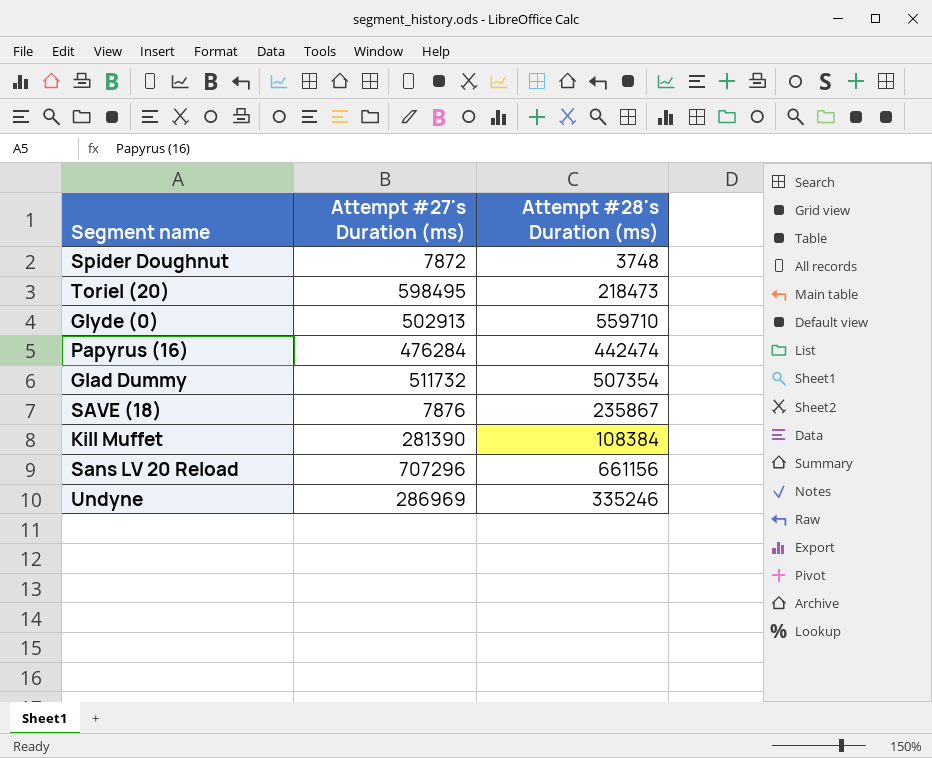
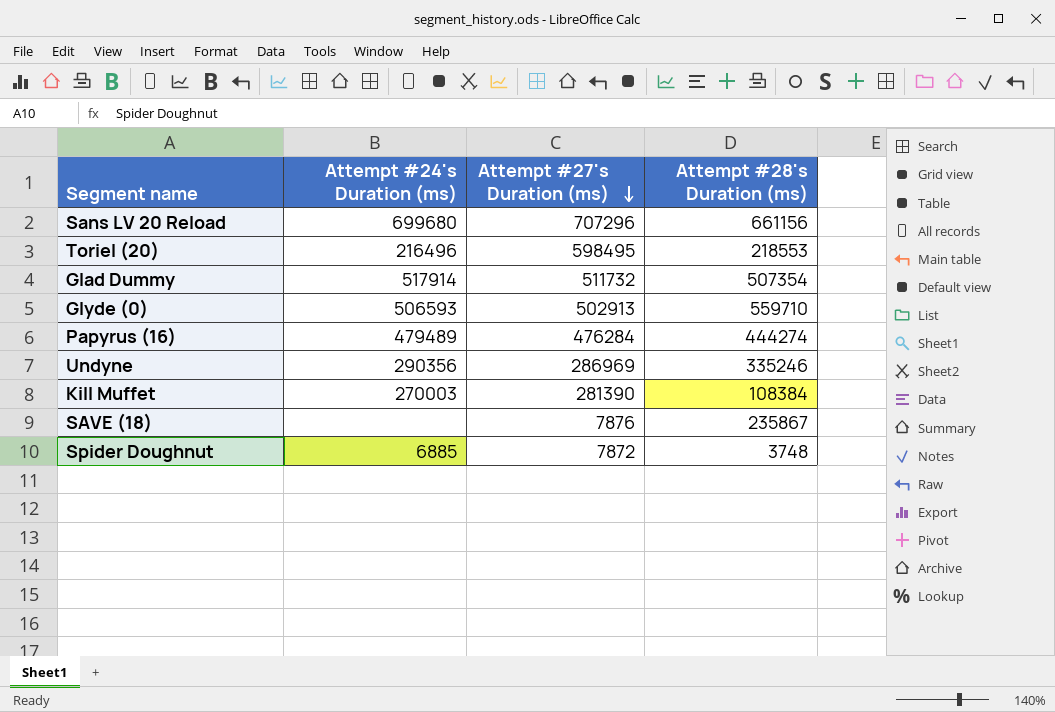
row order: none -> Attempt #27's Duration (ms) descending
column Attempt #24's Duration (ms) | position: none -> 2
Toriel (20) | Attempt #28's Duration (ms): 218473 -> 218553
Papyrus (16) | Attempt #28's Duration (ms): 442474 -> 444274

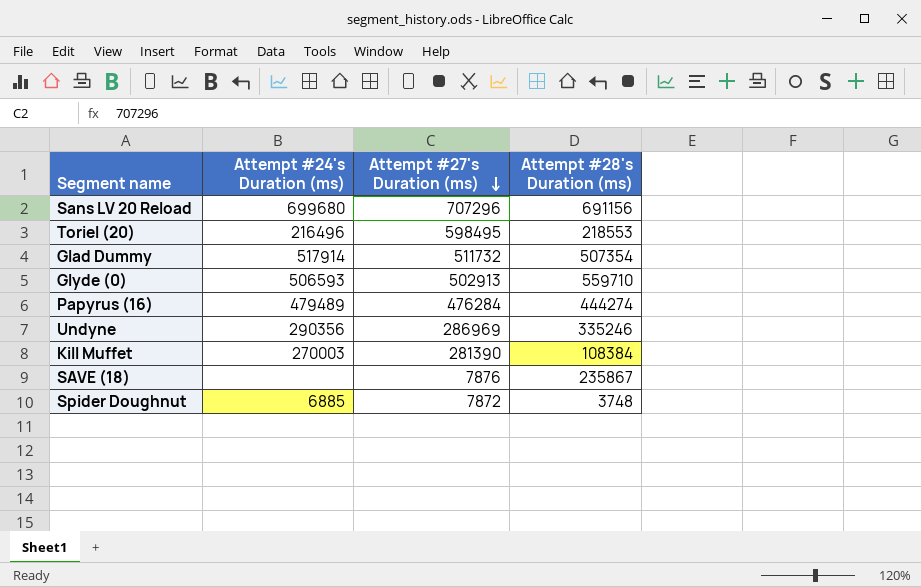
Sans LV 20 Reload | Attempt #28's Duration (ms): 661156 -> 691156

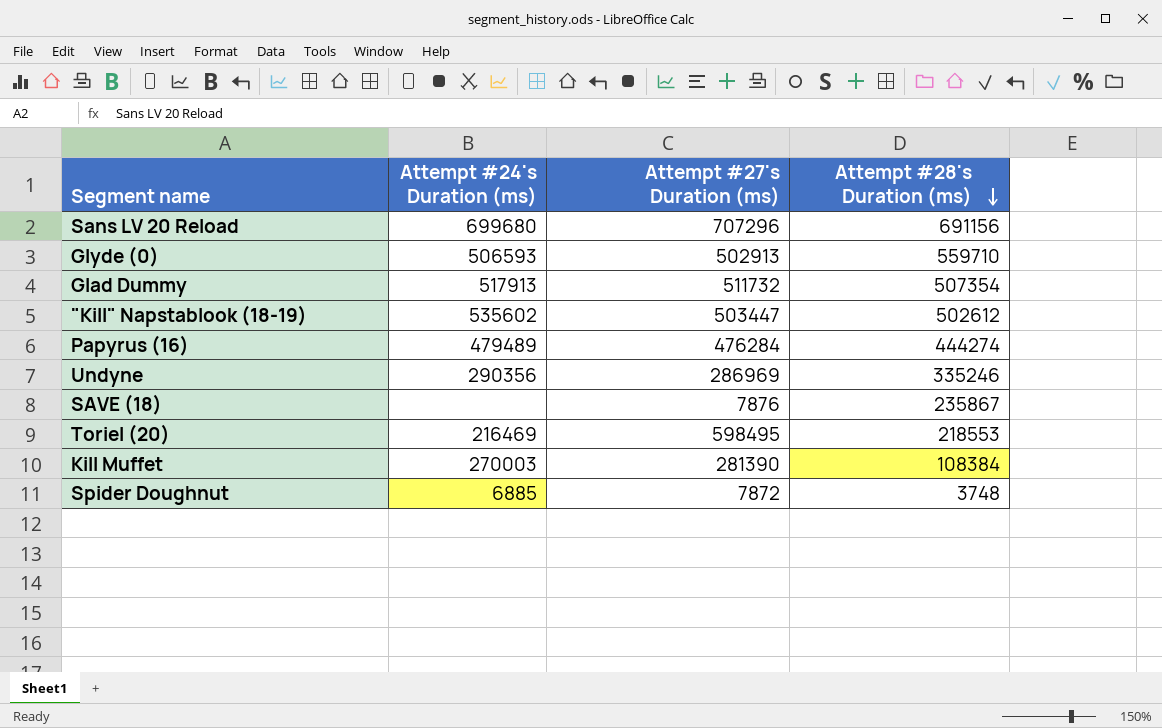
row order: Attempt #27's Duration (ms) descending -> Attempt #28's Duration (ms) descending
Glad Dummy | Attempt #24's Duration (ms): 517914 -> 517913
row "Kill" Napstablook (18-19): none -> 535602 | 503447 | 502612
Toriel (20) | Attempt #24's Duration (ms): 216496 -> 216469

